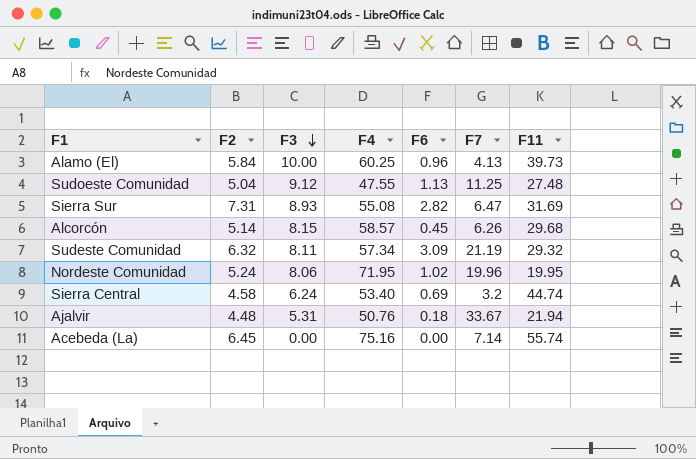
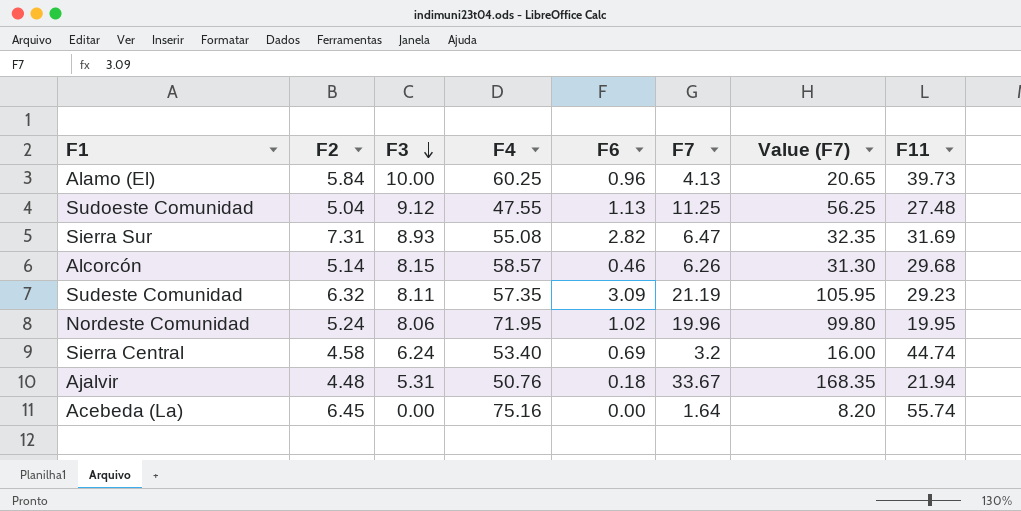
column Value (F7) | formula: none -> [F7] * 5
Alcorcón | F6: 0.45 -> 0.46
Sudeste Comunidad | F4: 57.34 -> 57.35
Sudeste Comunidad | F11: 29.32 -> 29.23
Acebeda (La) | F7: 7.14 -> 1.64

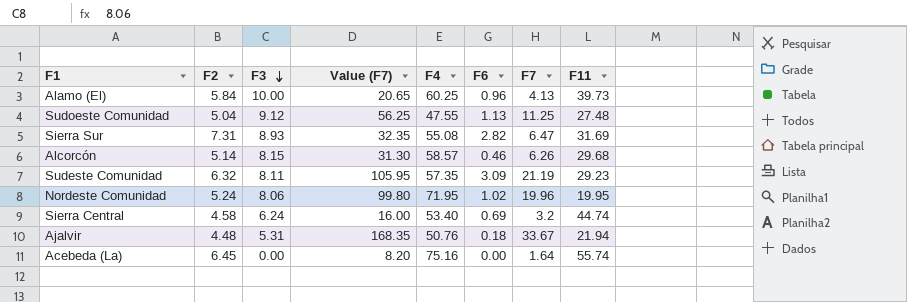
column Value (F7) | position: 7 -> 4

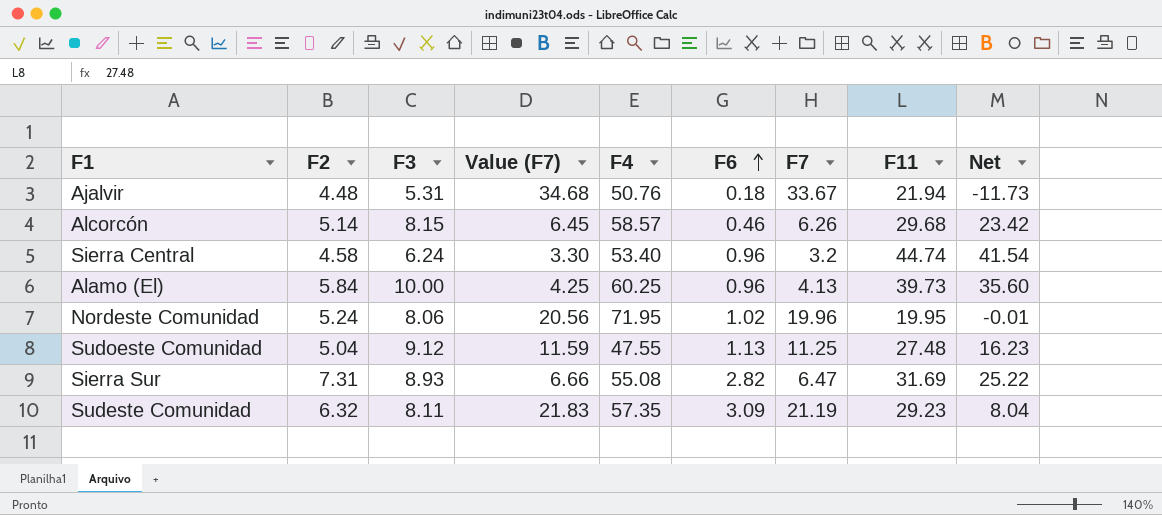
row order: F3 descending -> F6 ascending
column Value (F7) | formula: [F7] * 5 -> [F7] * 1.03
column Net | formula: none -> [F11] - [F7]
row Acebeda (La): 6.45 | 0.00 | 8.20 | 75.16 | 0.00 | 1.64 | 55.74 -> none
Sierra Central | F6: 0.69 -> 0.96

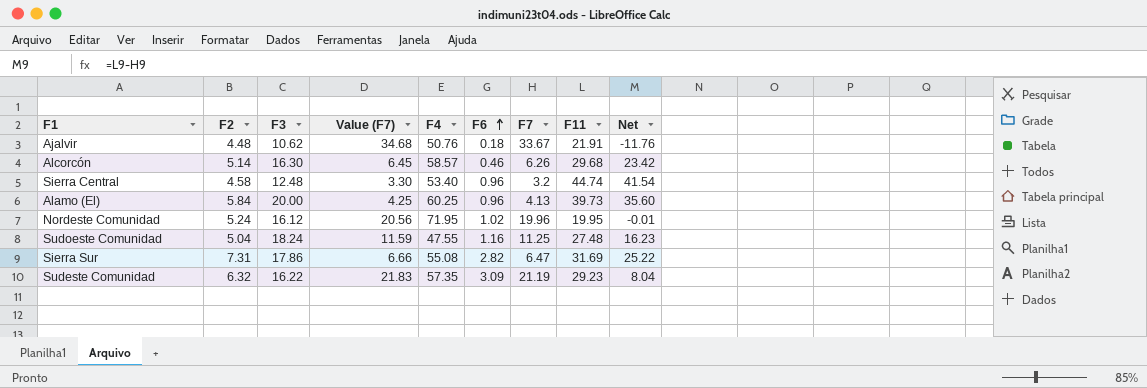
Ajalvir | F3: 5.31 -> 10.62
Ajalvir | F11: 21.94 -> 21.91
Ajalvir | Net: -11.73 -> -11.76
Alcorcón | F3: 8.15 -> 16.30
Sierra Central | F3: 6.24 -> 12.48
Alamo (El) | F3: 10.00 -> 20.00
Nordeste Comunidad | F3: 8.06 -> 16.12
Sudoeste Comunidad | F3: 9.12 -> 18.24
Sudoeste Comunidad | F6: 1.13 -> 1.16
Sierra Sur | F3: 8.93 -> 17.86
Sudeste Comunidad | F3: 8.11 -> 16.22

